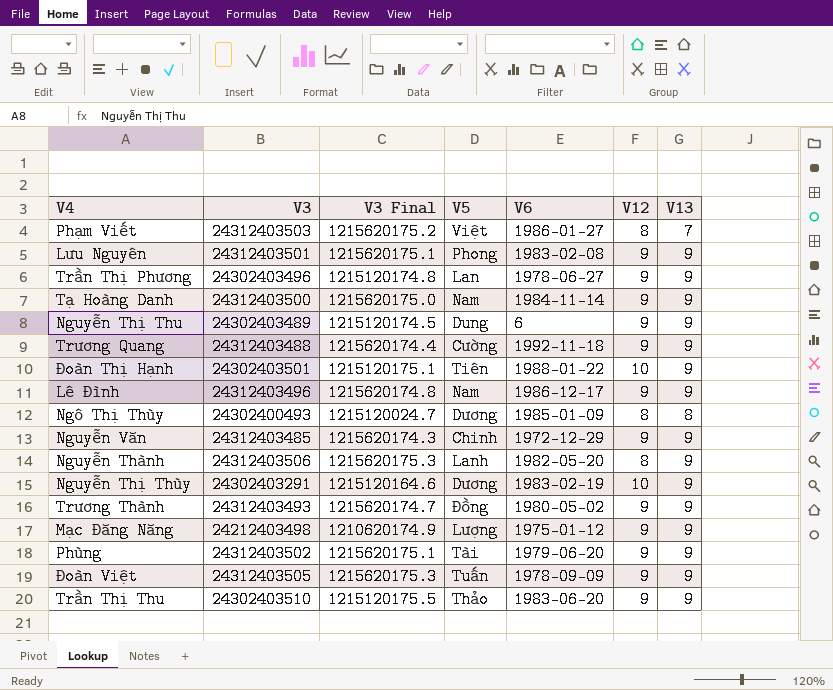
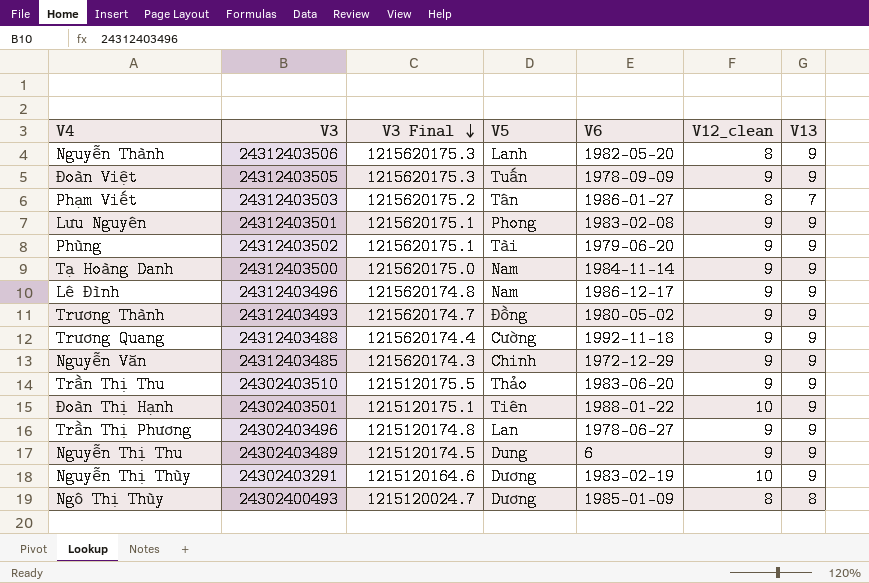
row order: none -> V3 Final descending
column name: V12 -> V12_clean
row Mạc Đăng Năng: 24212403498 | 1210620174.9 | Lượng | 1975-01-12 | 9 | 9 -> none
Phạm Viết | V5: Việt -> Tân

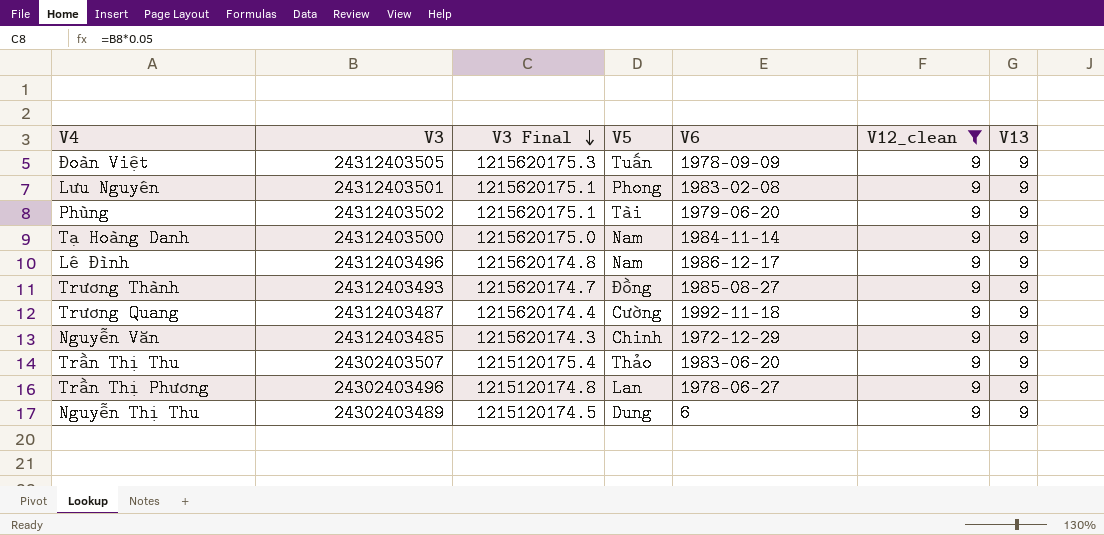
filter: none -> V12_clean = 9
Trương Thành | V6: 1980-05-02 -> 1985-08-27
Trương Quang | V3: 24312403488 -> 24312403487
Trần Thị Thu | V3: 24302403510 -> 24302403507
Trần Thị Thu | V3 Final: 1215120175.5 -> 1215120175.4

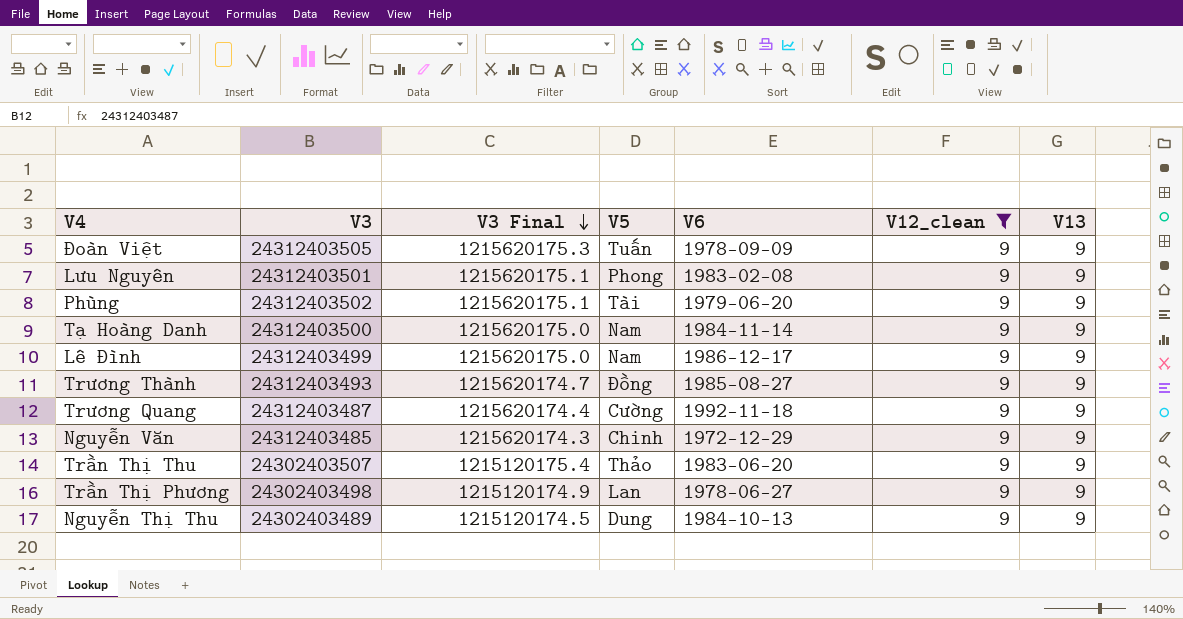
Lê Đình | V3: 24312403496 -> 24312403499
Lê Đình | V3 Final: 1215620174.8 -> 1215620175.0
Trần Thị Phương | V3: 24302403496 -> 24302403498
Trần Thị Phương | V3 Final: 1215120174.8 -> 1215120174.9
Nguyễn Thị Thu | V6: 6 -> 1984-10-13

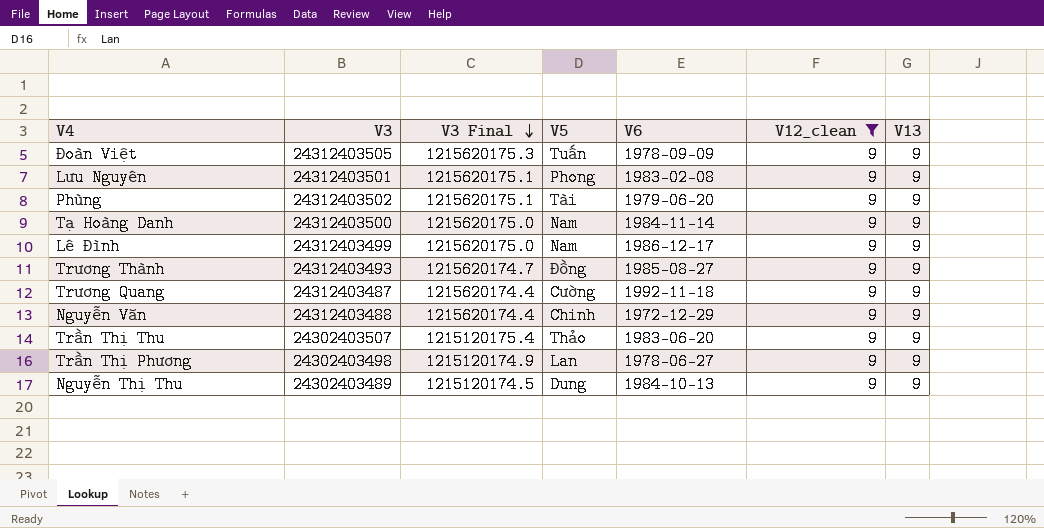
Nguyễn Văn | V3: 24312403485 -> 24312403488
Nguyễn Văn | V3 Final: 1215620174.3 -> 1215620174.4

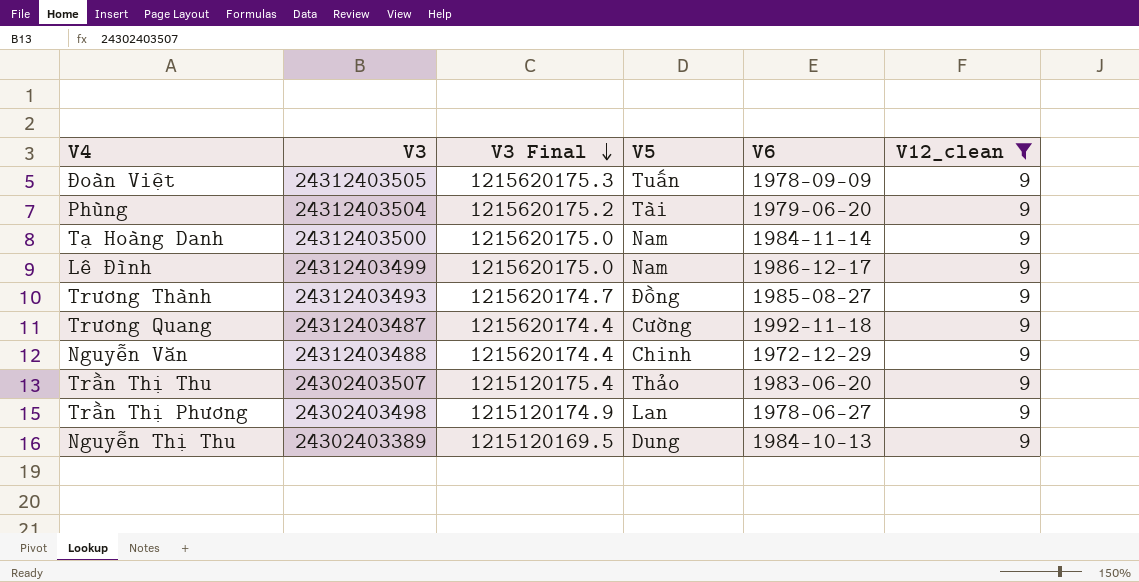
column V13 | position: 7 -> none
row Lưu Nguyên: 24312403501 | 1215620175.1 | Phong | 1983-02-08 | 9 | 9 -> none
Phùng | V3: 24312403502 -> 24312403504
Phùng | V3 Final: 1215620175.1 -> 1215620175.2
Nguyễn Thị Thu | V3: 24302403489 -> 24302403389
Nguyễn Thị Thu | V3 Final: 1215120174.5 -> 1215120169.5

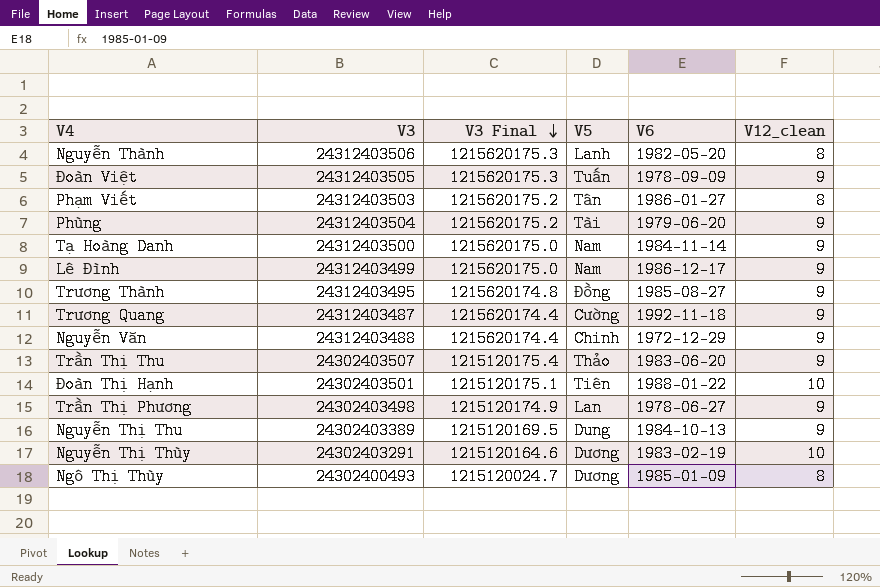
filter: V12_clean = 9 -> none
Trương Thành | V3: 24312403493 -> 24312403495
Trương Thành | V3 Final: 1215620174.7 -> 1215620174.8

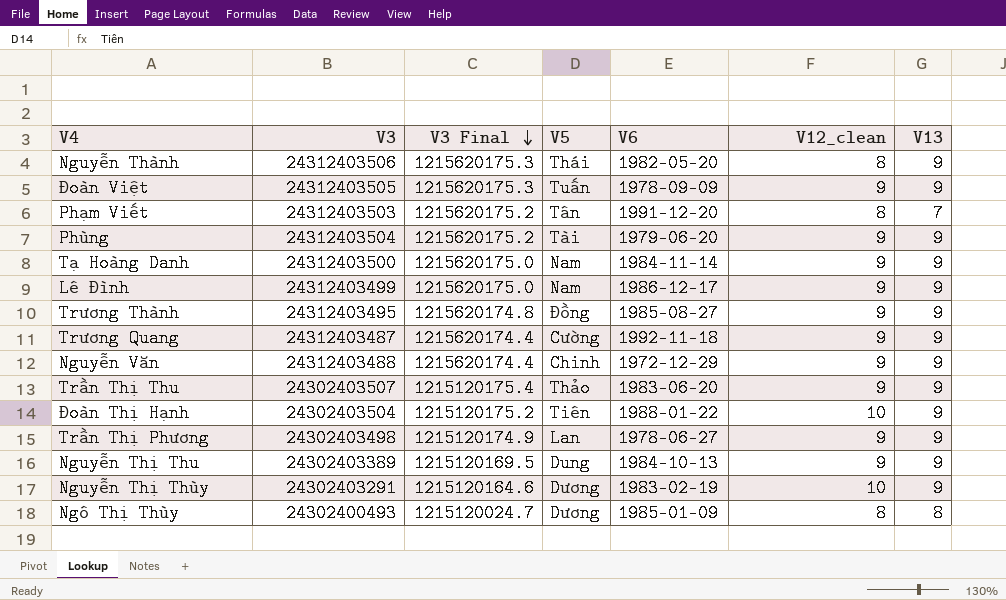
column V13 | position: none -> 7
Nguyễn Thành | V5: Lanh -> Thái
Phạm Viết | V6: 1986-01-27 -> 1991-12-20
Đoàn Thị Hạnh | V3: 24302403501 -> 24302403504
Đoàn Thị Hạnh | V3 Final: 1215120175.1 -> 1215120175.2

